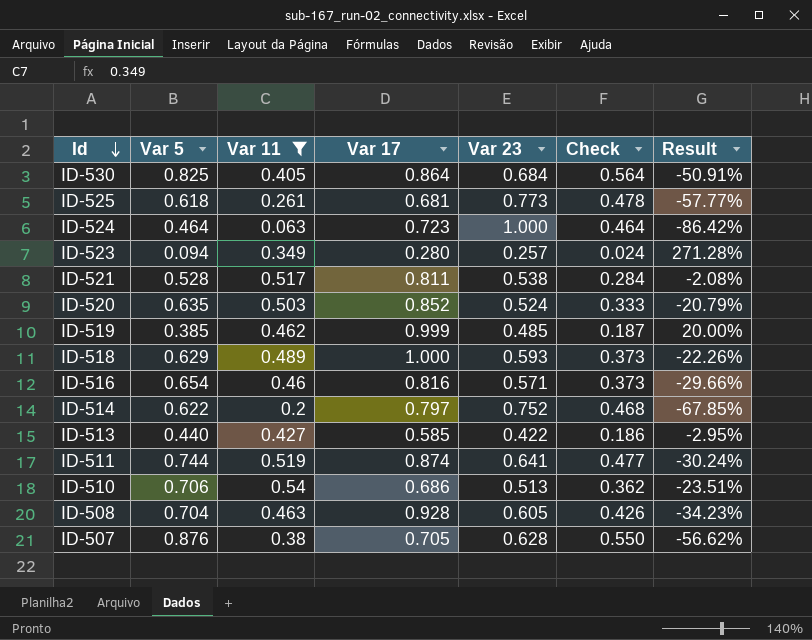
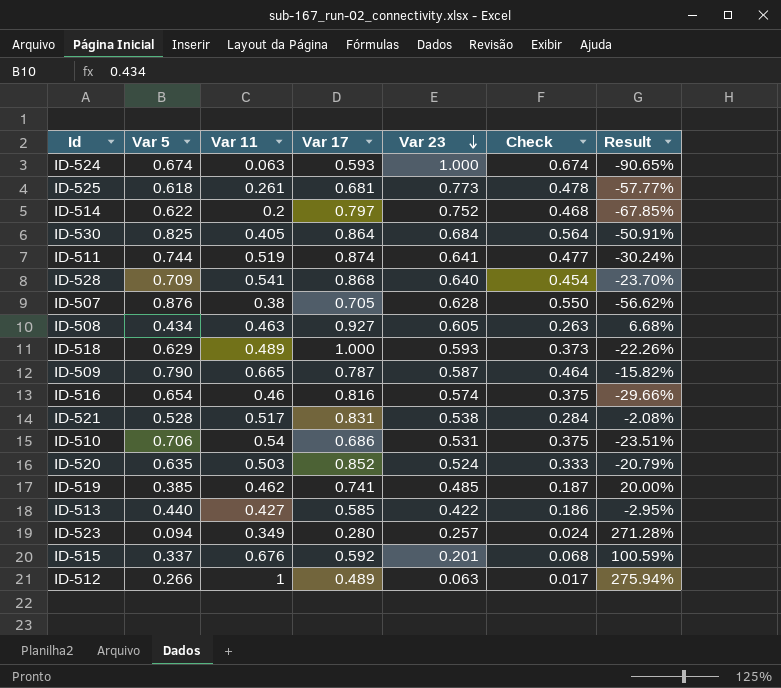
filter: Var 11 <= 0.54 -> none
row order: Id descending -> Var 23 descending
ID-524 | Var 5: 0.464 -> 0.674
ID-524 | Var 17: 0.723 -> 0.593
ID-524 | Check: 0.464 -> 0.674
ID-524 | Result: -86.42% -> -90.65%
ID-508 | Var 5: 0.704 -> 0.434
ID-508 | Var 17: 0.928 -> 0.927
ID-508 | Check: 0.426 -> 0.263
ID-508 | Result: -34.23% -> 6.68%
ID-516 | Var 23: 0.571 -> 0.574
ID-516 | Check: 0.373 -> 0.375
ID-521 | Var 17: 0.811 -> 0.831
ID-510 | Var 23: 0.513 -> 0.531
ID-510 | Check: 0.362 -> 0.375
ID-519 | Var 17: 0.999 -> 0.741

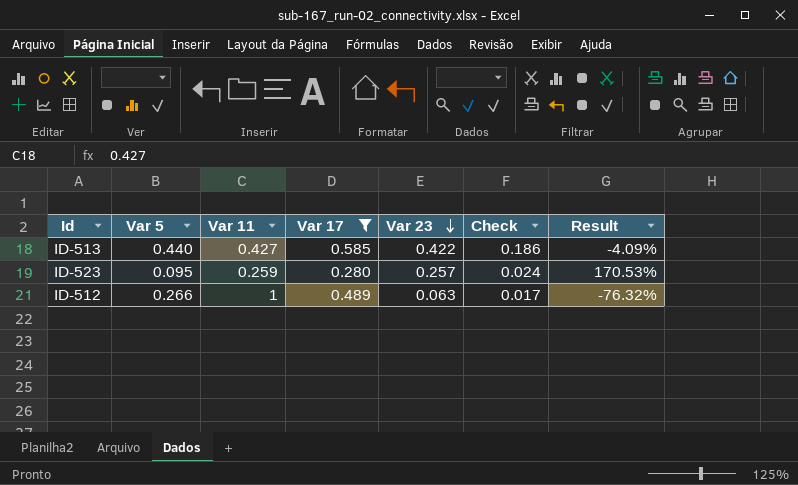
filter: none -> Var 17 <= 0.585
column Result | formula: ([Var 11] - [Var 5]) / [Var 5] -> ([Var 23] - [Var 5]) / [Var 5]
ID-523 | Var 5: 0.094 -> 0.095
ID-523 | Var 11: 0.349 -> 0.259

